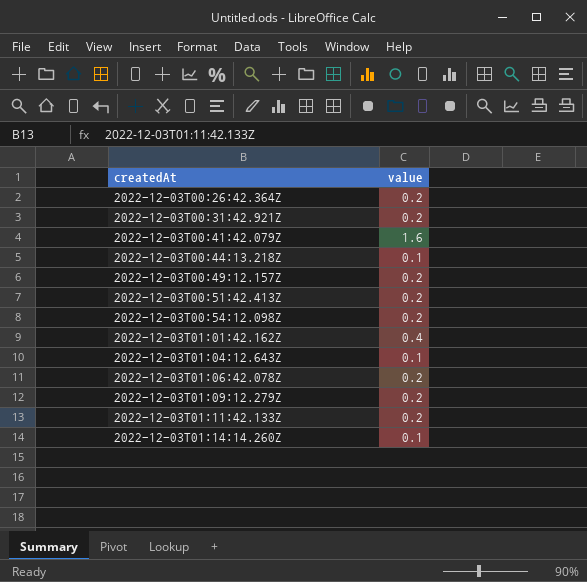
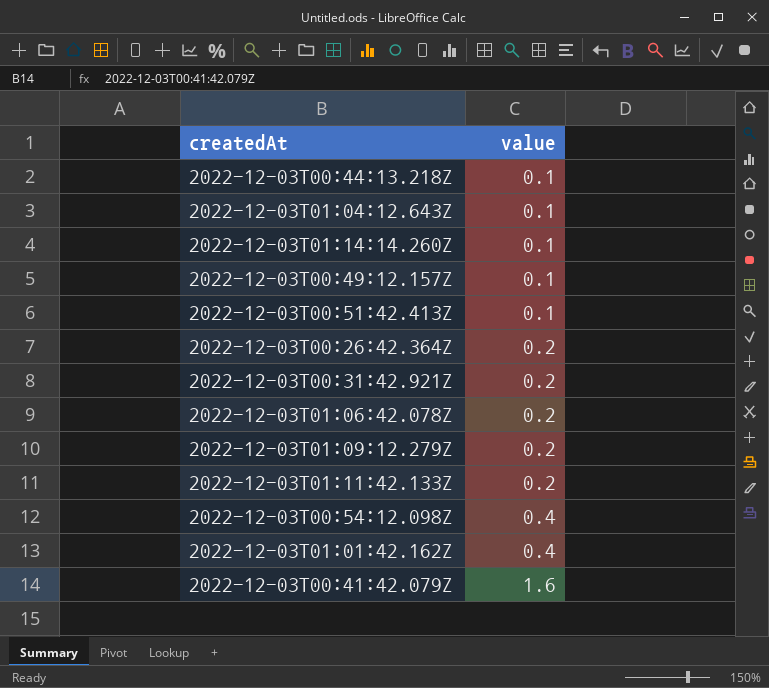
row order: createdAt ascending -> value ascending
2022-12-03T00:49:12.157Z | value: 0.2 -> 0.1
2022-12-03T00:51:42.413Z | value: 0.2 -> 0.1
2022-12-03T00:54:12.098Z | value: 0.2 -> 0.4

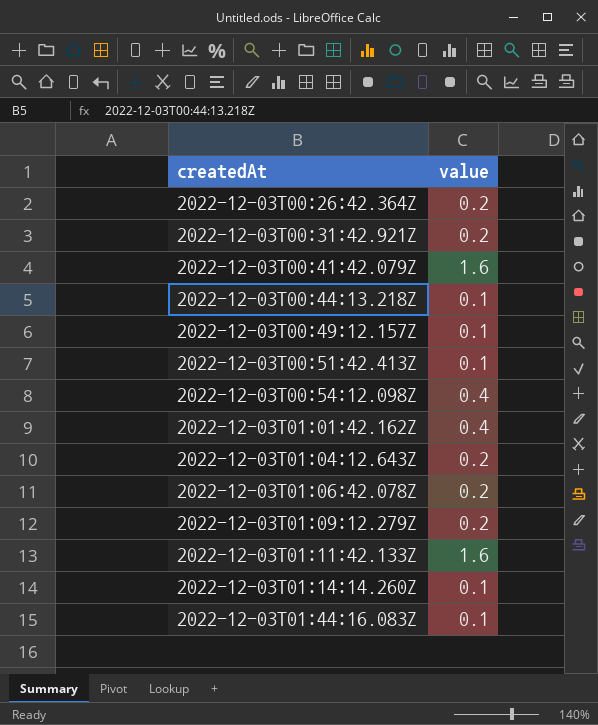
row order: value ascending -> createdAt ascending
2022-12-03T01:04:12.643Z | value: 0.1 -> 0.2
2022-12-03T01:11:42.133Z | value: 0.2 -> 1.6
row 2022-12-03T01:44:16.083Z: none -> 0.1

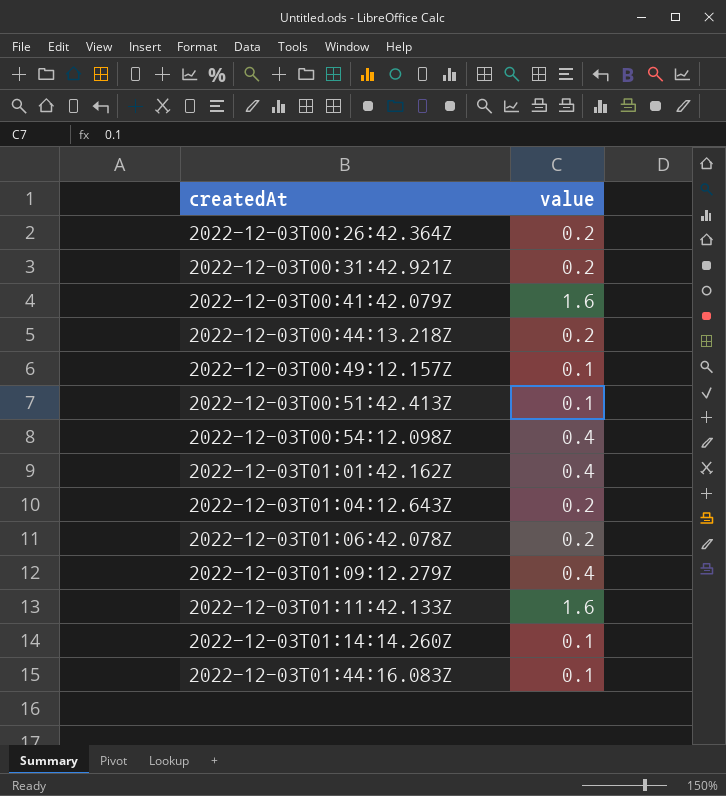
2022-12-03T00:44:13.218Z | value: 0.1 -> 0.2
2022-12-03T01:09:12.279Z | value: 0.2 -> 0.4

